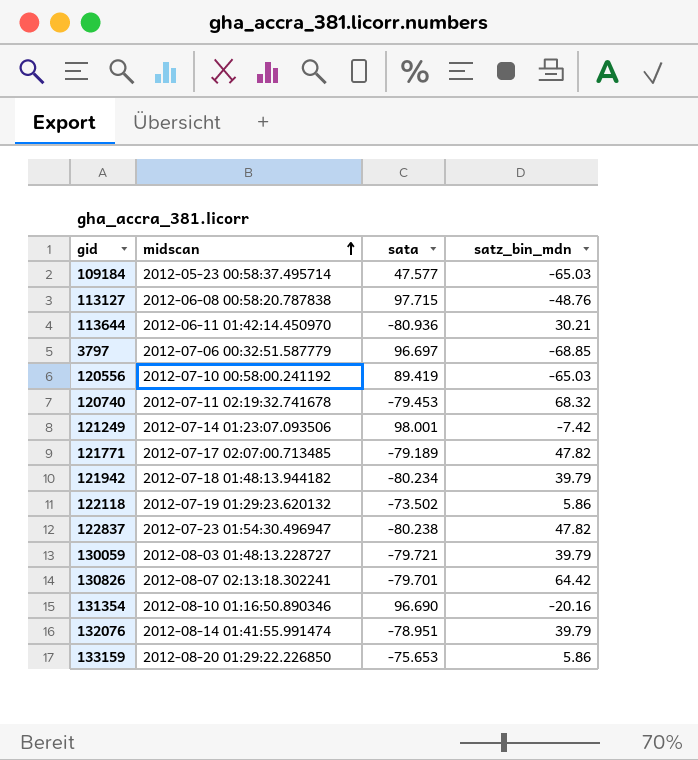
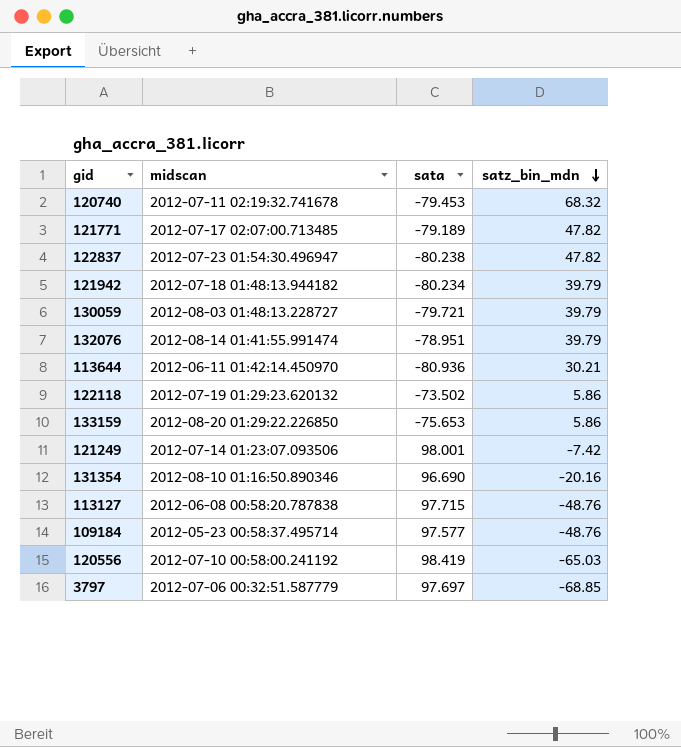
row order: midscan ascending -> satz_bin_mdn descending
row 130826: 2012-08-07 02:13:18.302241 | -79.701 | 64.42 -> none
109184 | sata: 47.577 -> 97.577
109184 | satz_bin_mdn: -65.03 -> -48.76
120556 | sata: 89.419 -> 98.419
3797 | sata: 96.697 -> 97.697

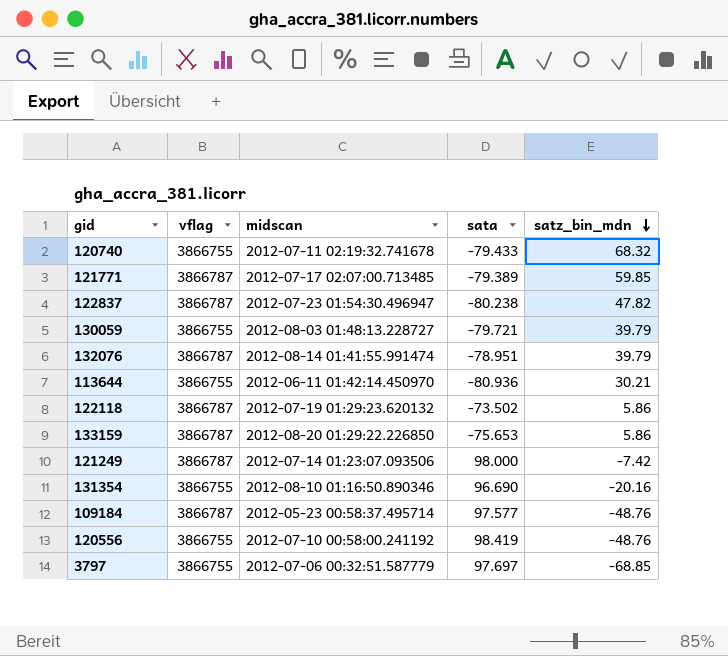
column vflag | position: none -> 2
row 121942: 2012-07-18 01:48:13.944182 | -80.234 | 39.79 -> none
row 113127: 2012-06-08 00:58:20.787838 | 97.715 | -48.76 -> none
120740 | sata: -79.453 -> -79.433
121771 | sata: -79.189 -> -79.389
121771 | satz_bin_mdn: 47.82 -> 59.85
121249 | sata: 98.001 -> 98.000
120556 | satz_bin_mdn: -65.03 -> -48.76

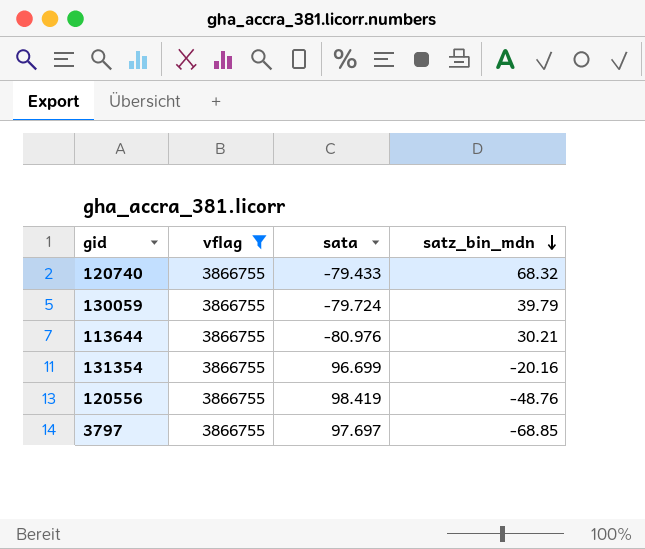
filter: none -> vflag = 3866755
column midscan | position: 3 -> none
130059 | sata: -79.721 -> -79.724
113644 | sata: -80.936 -> -80.976
131354 | sata: 96.690 -> 96.699

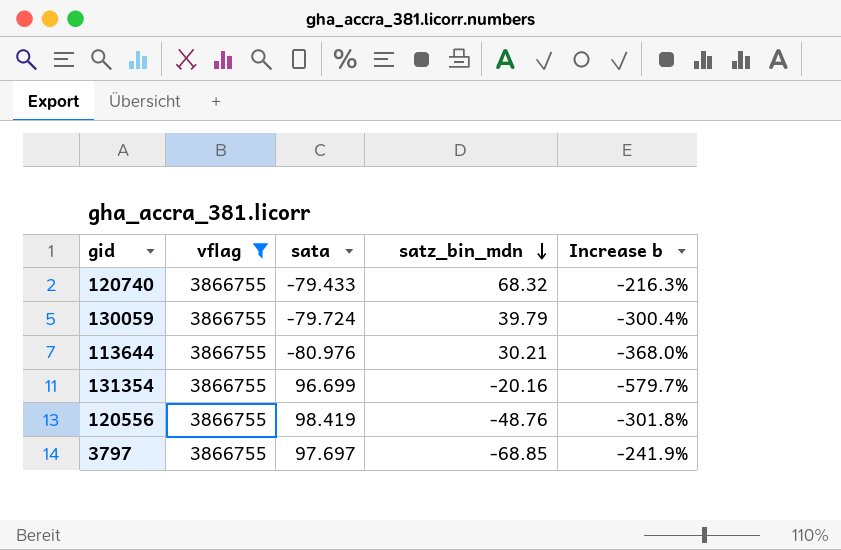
column Increase b | formula: none -> ([sata] - [satz_bin_mdn]) / [satz_bin_mdn]

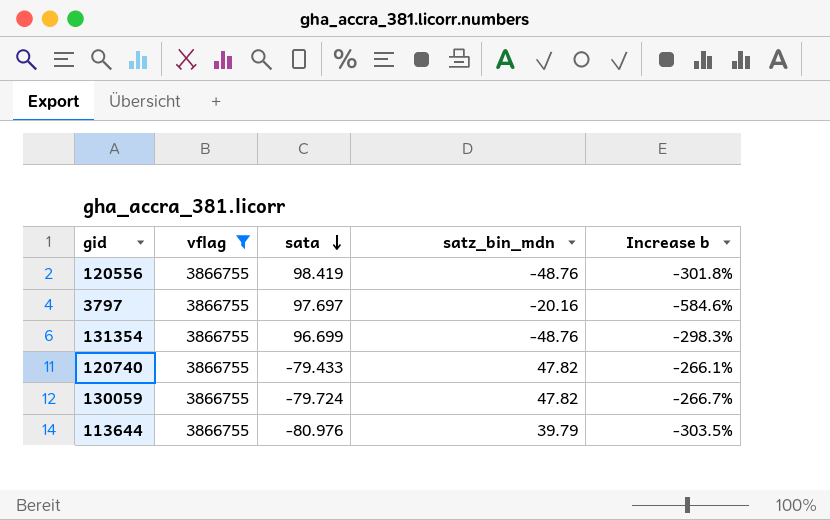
row order: satz_bin_mdn descending -> sata descending
3797 | satz_bin_mdn: -68.85 -> -20.16
3797 | Increase b: -241.9% -> -584.6%
131354 | satz_bin_mdn: -20.16 -> -48.76
131354 | Increase b: -579.7% -> -298.3%
120740 | satz_bin_mdn: 68.32 -> 47.82
120740 | Increase b: -216.3% -> -266.1%
130059 | satz_bin_mdn: 39.79 -> 47.82
130059 | Increase b: -300.4% -> -266.7%
113644 | satz_bin_mdn: 30.21 -> 39.79
113644 | Increase b: -368.0% -> -303.5%

